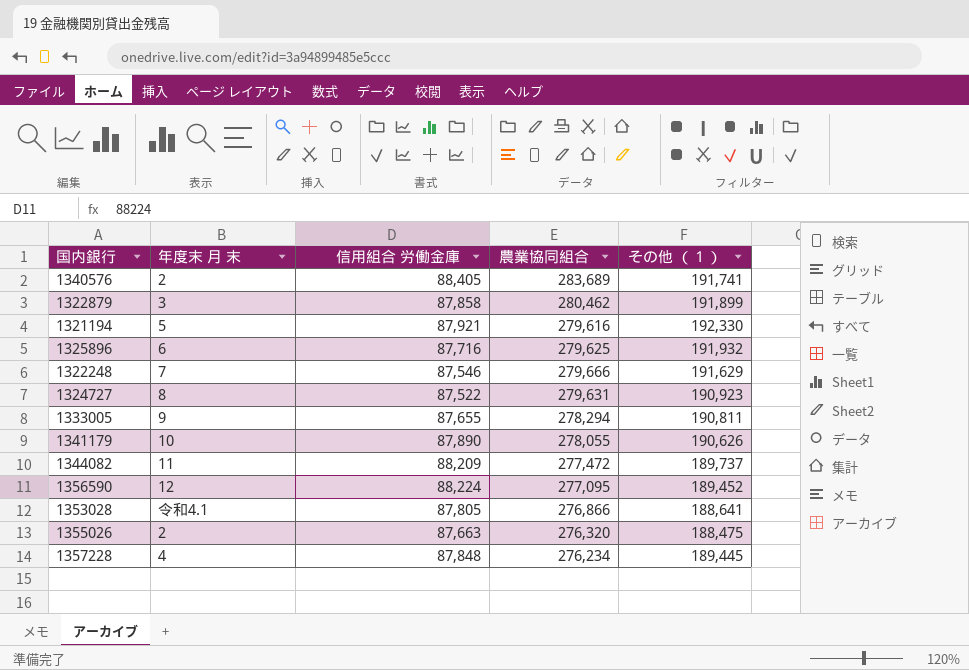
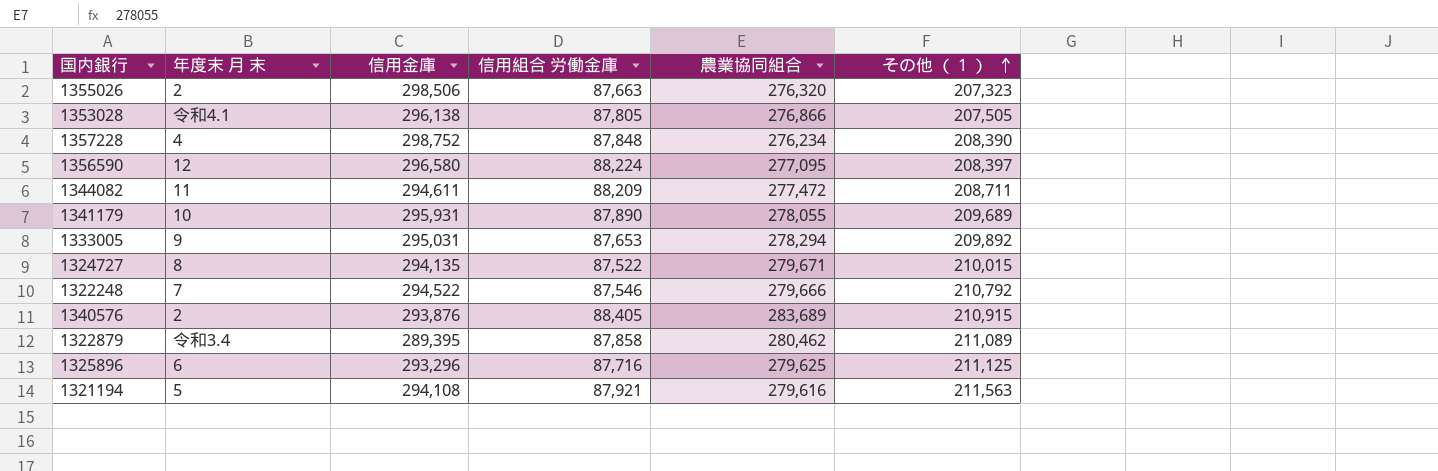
row order: none -> その他 （１） ascending
column 信用金庫 | position: none -> 3
1355026 | その他 （１）: 188,475 -> 207,323
1353028 | その他 （１）: 188,641 -> 207,505
1357228 | その他 （１）: 189,445 -> 208,390
1356590 | その他 （１）: 189,452 -> 208,397
1344082 | その他 （１）: 189,737 -> 208,711
1341179 | その他 （１）: 190,626 -> 209,689
1333005 | 信用組合 労働金庫: 87,655 -> 87,653
1333005 | その他 （１）: 190,811 -> 209,892
1324727 | 農業協同組合: 279,631 -> 279,671
1324727 | その他 （１）: 190,923 -> 210,015
1322248 | その他 （１）: 191,629 -> 210,792
1340576 | その他 （１）: 191,741 -> 210,915
1322879 | 年度末 月 末: 3 -> 令和3.4
1322879 | その他 （１）: 191,899 -> 211,089
1325896 | その他 （１）: 191,932 -> 211,125
1321194 | その他 （１）: 192,330 -> 211,563

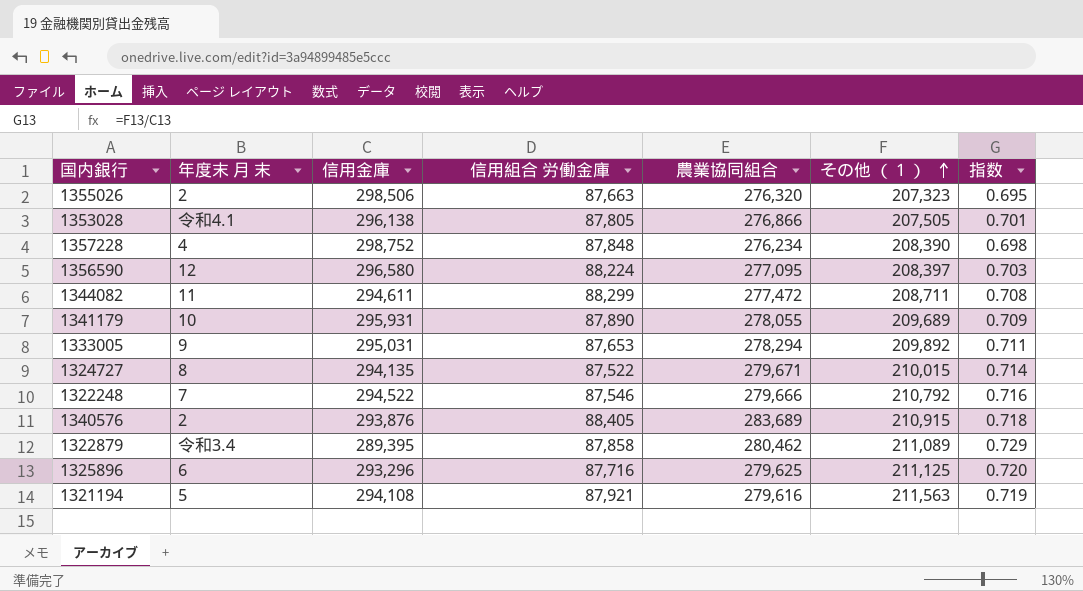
column 指数 | formula: none -> [その他 （１）] / [信用金庫]
1344082 | 信用組合 労働金庫: 88,209 -> 88,299

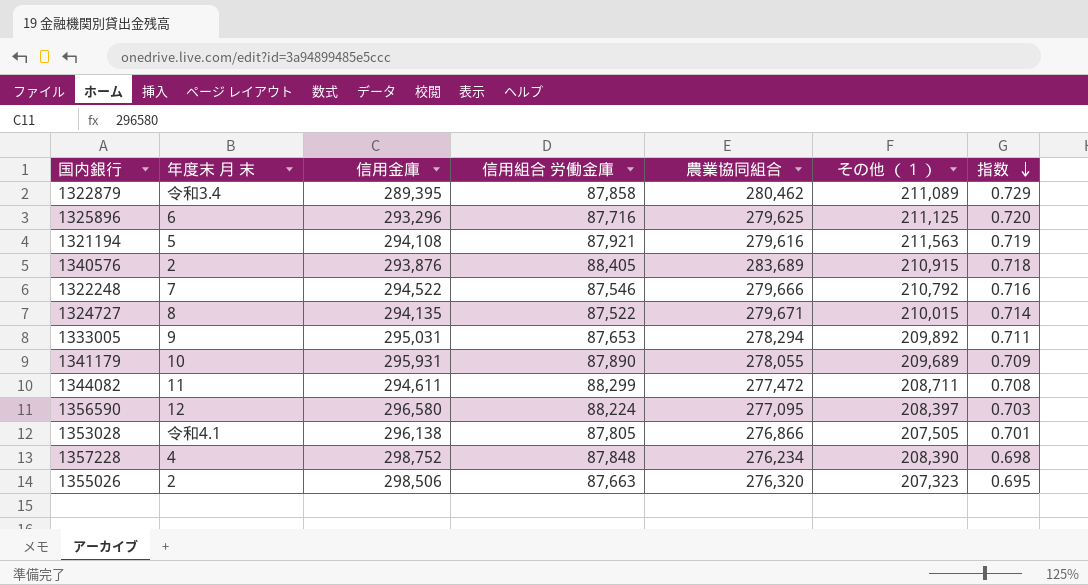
row order: その他 （１） ascending -> 指数 descending

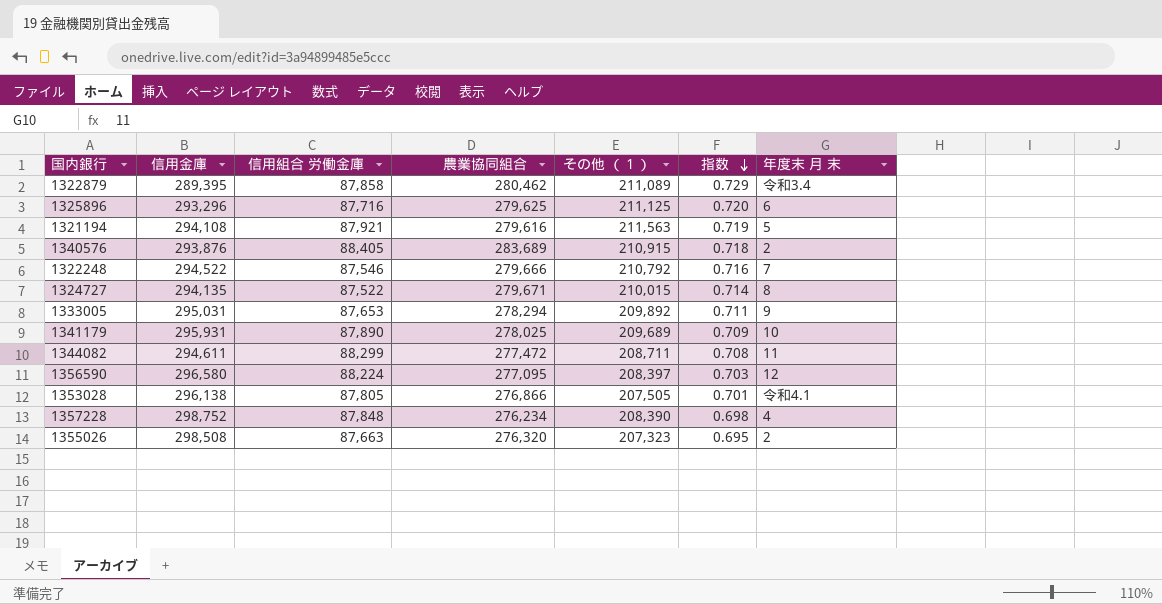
column 年度末 月 末 | position: 2 -> 7
1341179 | 農業協同組合: 278,055 -> 278,025
1355026 | 信用金庫: 298,506 -> 298,508

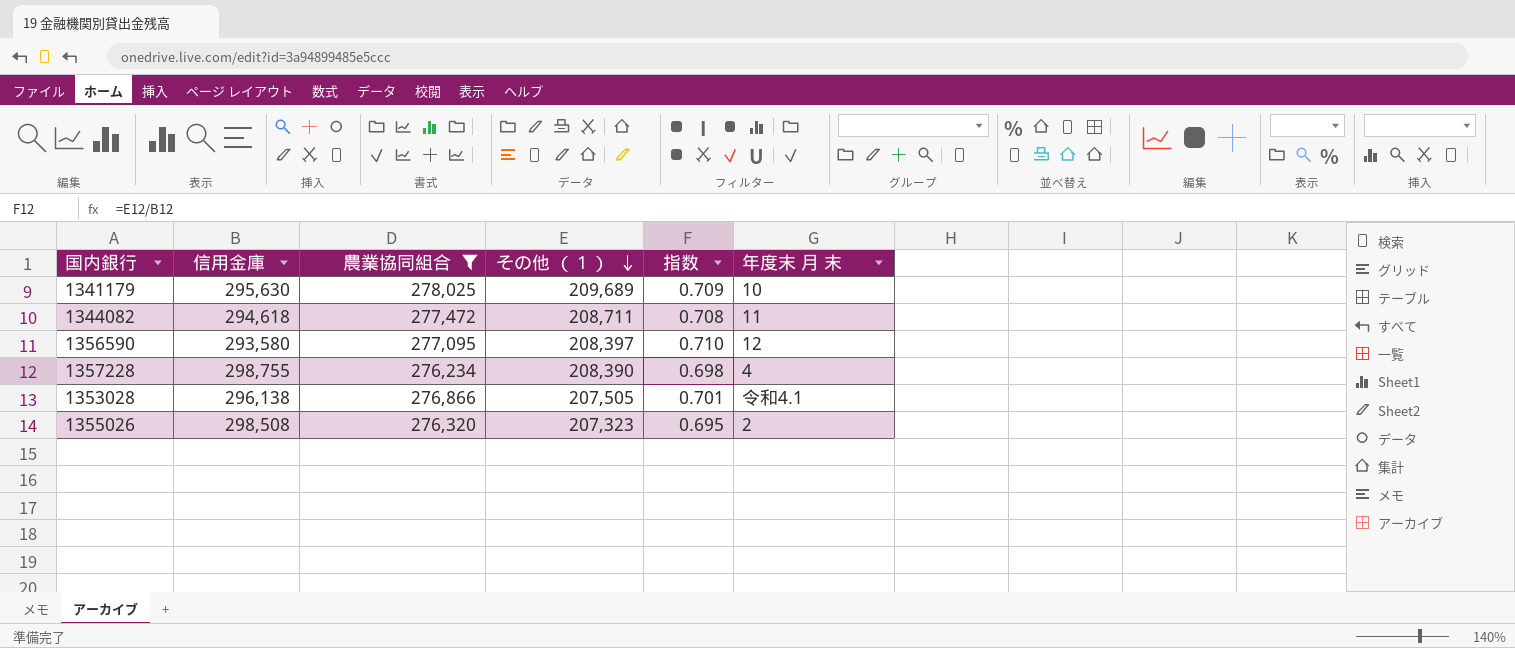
filter: none -> 農業協同組合 <= 278,025
row order: 指数 descending -> その他 （１） descending
column 信用組合 労働金庫 | position: 3 -> none
1341179 | 信用金庫: 295,931 -> 295,630
1344082 | 信用金庫: 294,611 -> 294,618
1356590 | 信用金庫: 296,580 -> 293,580
1356590 | 指数: 0.703 -> 0.710
1357228 | 信用金庫: 298,752 -> 298,755

